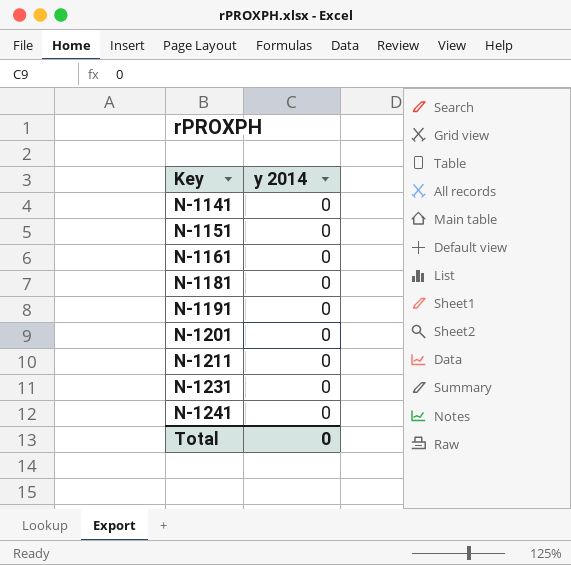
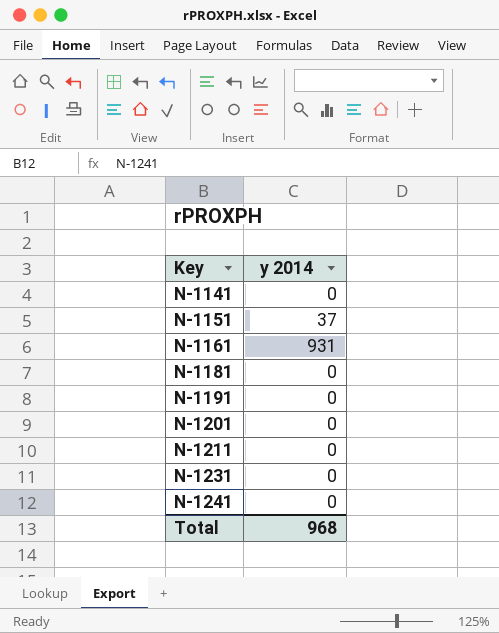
N-1151 | y 2014: 0 -> 37
N-1161 | y 2014: 0 -> 931
Total | y 2014: 0 -> 968

